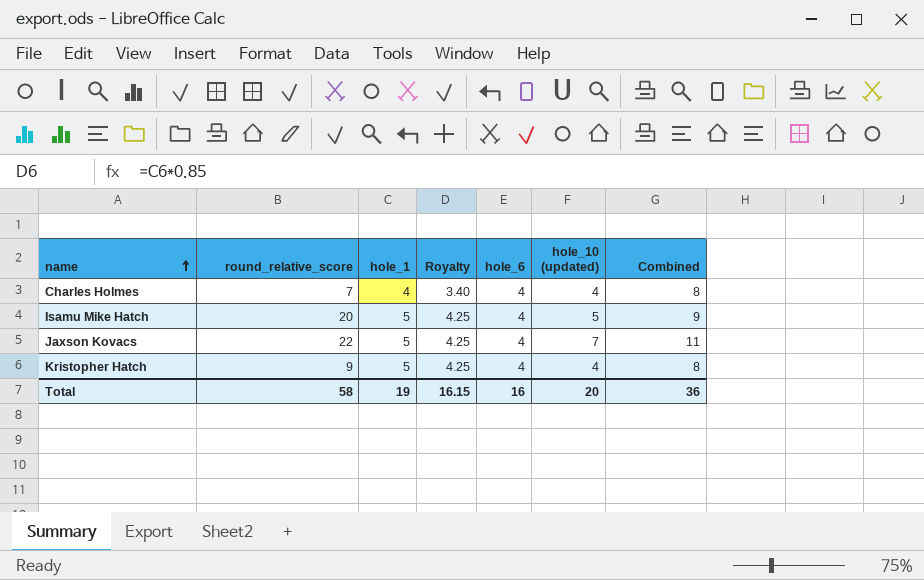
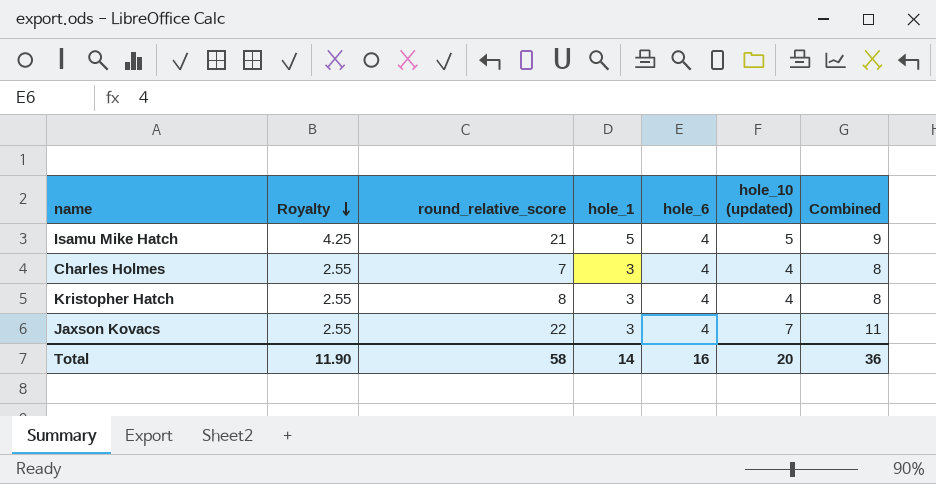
row order: name ascending -> Royalty descending
column Royalty | position: 4 -> 2
Isamu Mike Hatch | round_relative_score: 20 -> 21
Charles Holmes | Royalty: 3.40 -> 2.55
Charles Holmes | hole_1: 4 -> 3
Kristopher Hatch | Royalty: 4.25 -> 2.55
Kristopher Hatch | round_relative_score: 9 -> 8
Kristopher Hatch | hole_1: 5 -> 3
Jaxson Kovacs | Royalty: 4.25 -> 2.55
Jaxson Kovacs | hole_1: 5 -> 3
Total | Royalty: 16.15 -> 11.90
Total | hole_1: 19 -> 14

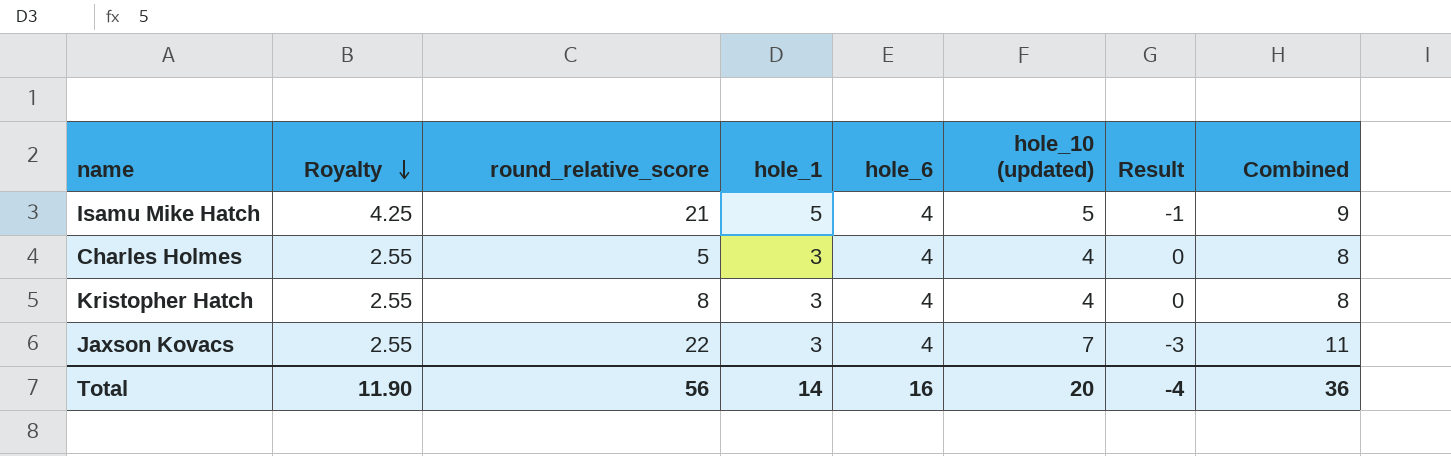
column Result | formula: none -> [hole_6] - [hole_10 (updated)]
Charles Holmes | round_relative_score: 7 -> 5
Total | round_relative_score: 58 -> 56

